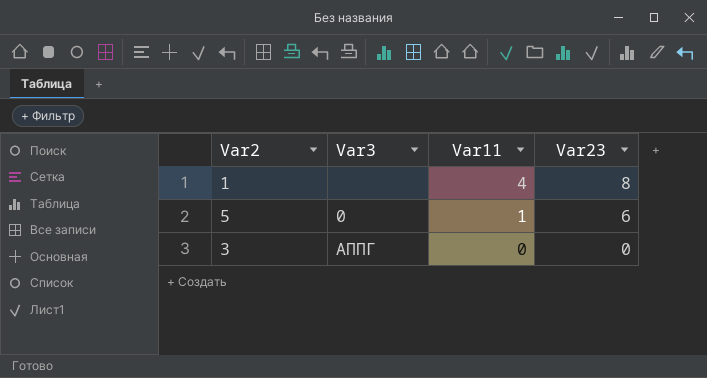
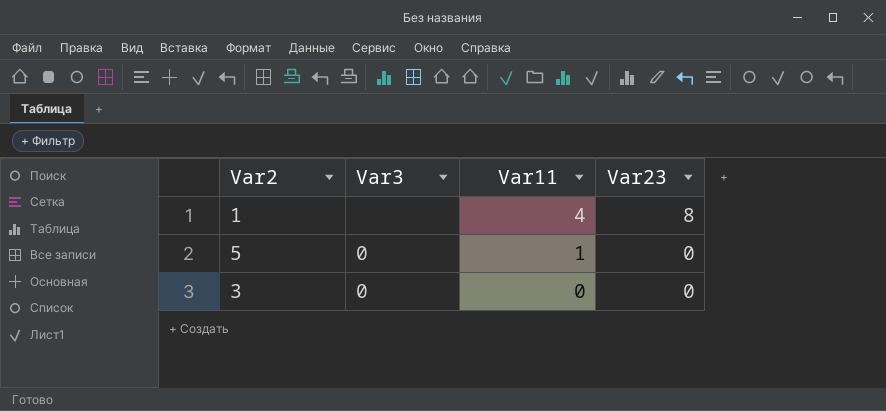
5 | Var23: 6 -> 0
3 | Var3: АППГ -> 0

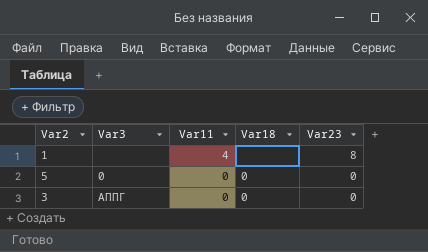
column Var18 | position: none -> 4
5 | Var11: 1 -> 0
3 | Var3: 0 -> АППГ

